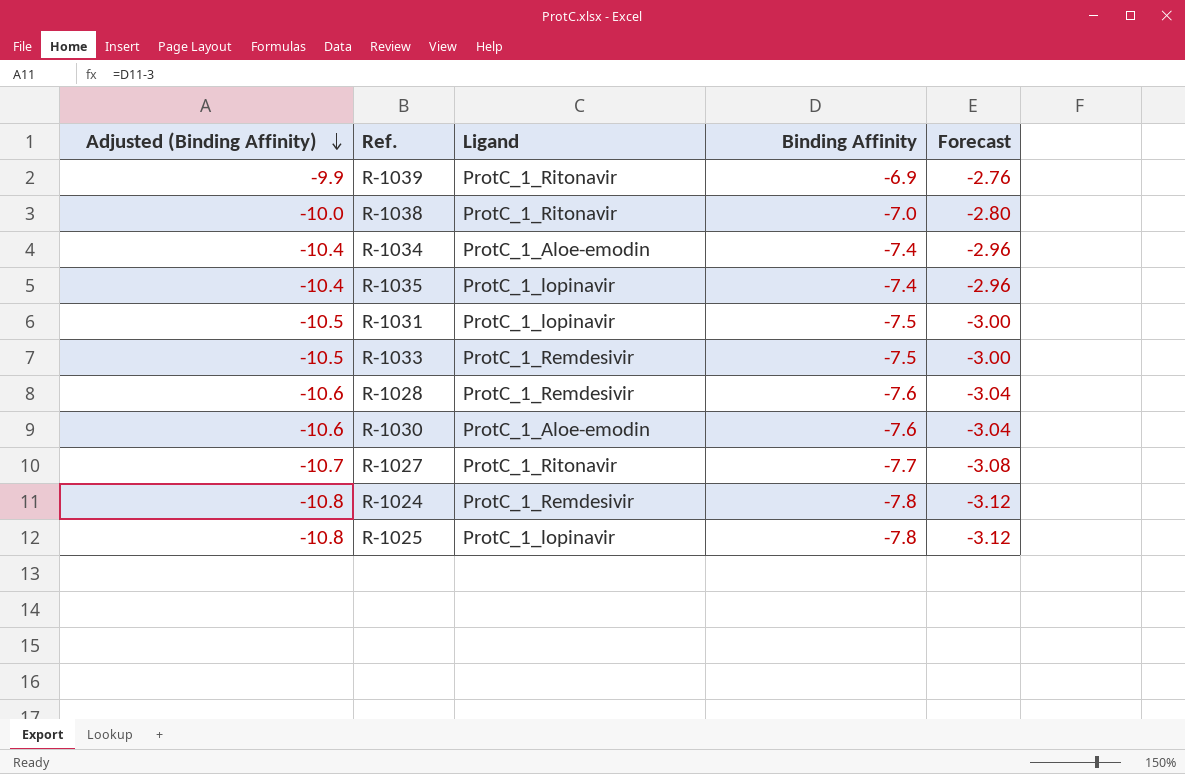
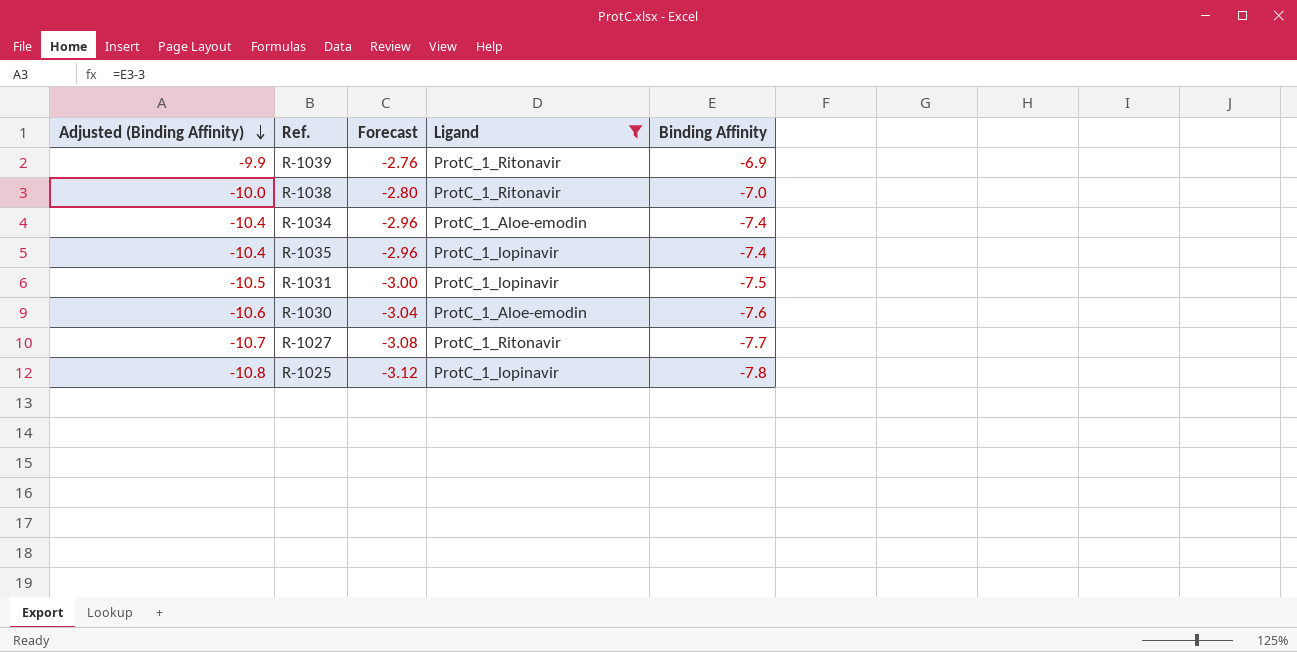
filter: none -> Ligand != ProtC_1_Remdesivir
column Forecast | position: 5 -> 3

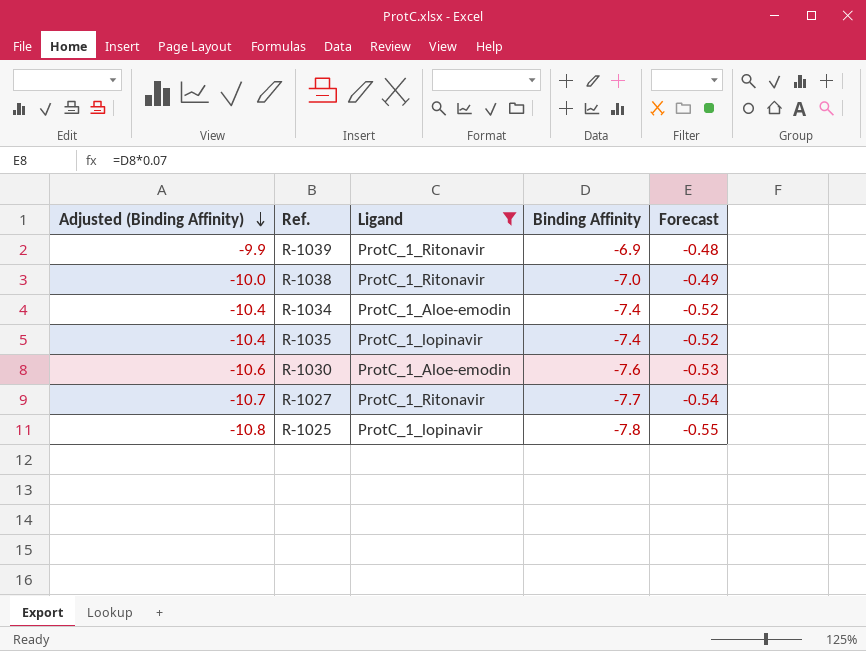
column Forecast | formula: [Binding Affinity] * 0.4 -> [Binding Affinity] * 0.07
column Forecast | position: 3 -> 5
row R-1031: -10.5 | -3.00 | ProtC_1_lopinavir | -7.5 -> none

